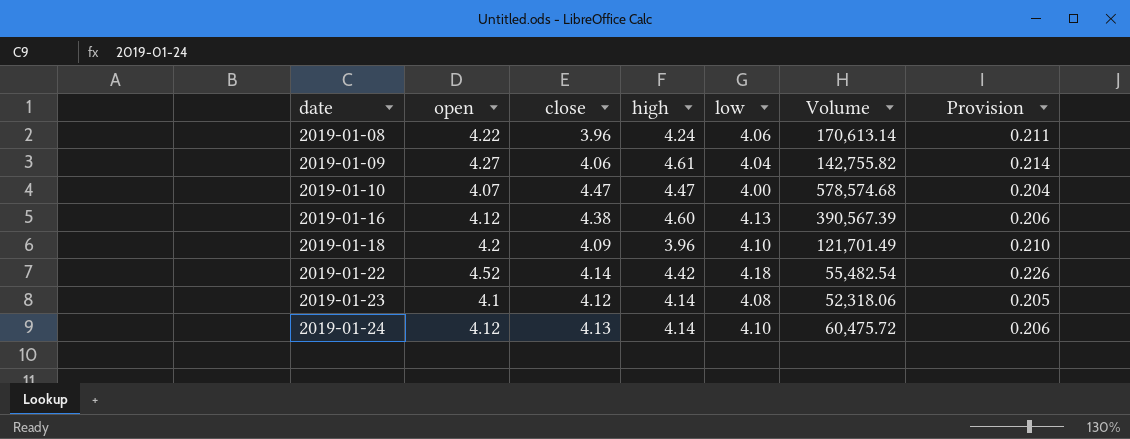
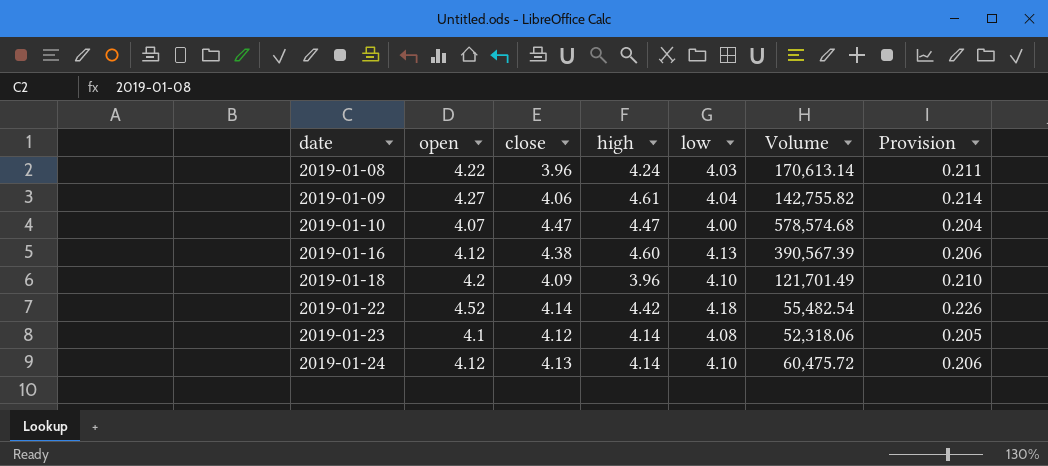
2019-01-08 | low: 4.06 -> 4.03

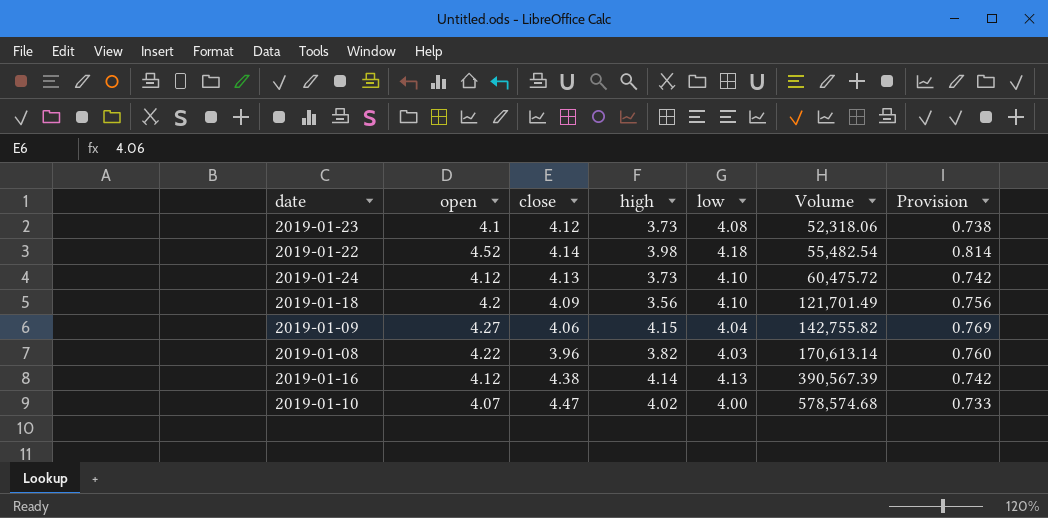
row order: date ascending -> Volume ascending
column Provision | formula: [open] * 0.05 -> [open] * 0.18
2019-01-23 | high: 4.14 -> 3.73
2019-01-22 | high: 4.42 -> 3.98
2019-01-24 | high: 4.14 -> 3.73
2019-01-18 | high: 3.96 -> 3.56
2019-01-09 | high: 4.61 -> 4.15
2019-01-08 | high: 4.24 -> 3.82
2019-01-16 | high: 4.60 -> 4.14
2019-01-10 | high: 4.47 -> 4.02

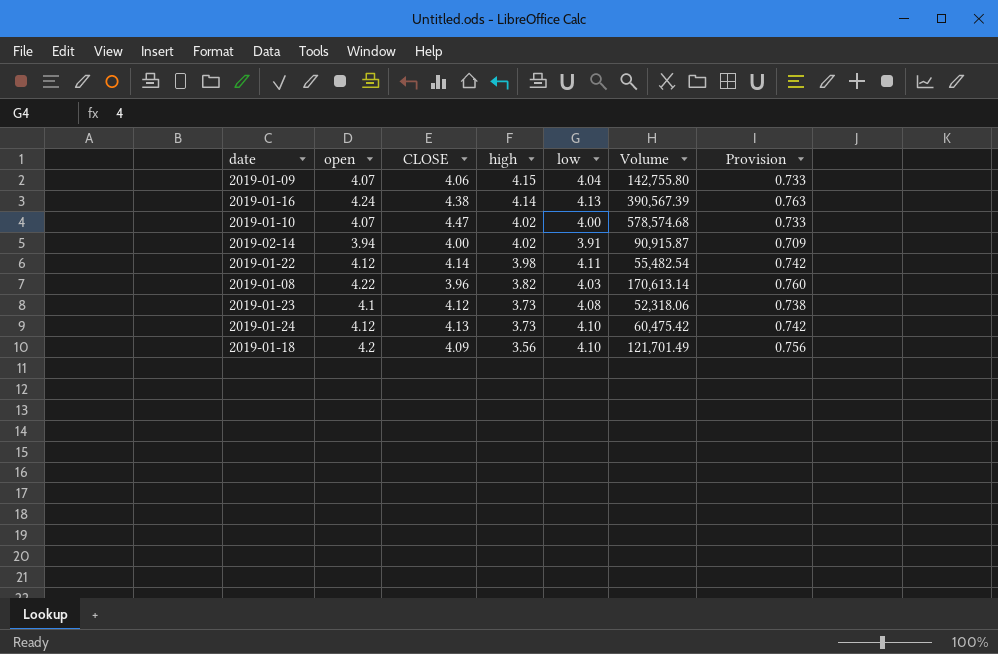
row order: Volume ascending -> high descending
column name: close -> CLOSE
2019-01-09 | open: 4.27 -> 4.07
2019-01-09 | Volume: 142,755.82 -> 142,755.80
2019-01-09 | Provision: 0.769 -> 0.733
2019-01-16 | open: 4.12 -> 4.24
2019-01-16 | Provision: 0.742 -> 0.763
row 2019-02-14: none -> 3.94 | 4.00 | 4.02 | 3.91 | 90,915.87 | 0.709
2019-01-22 | open: 4.52 -> 4.12
2019-01-22 | low: 4.18 -> 4.11
2019-01-22 | Provision: 0.814 -> 0.742
2019-01-24 | Volume: 60,475.72 -> 60,475.42

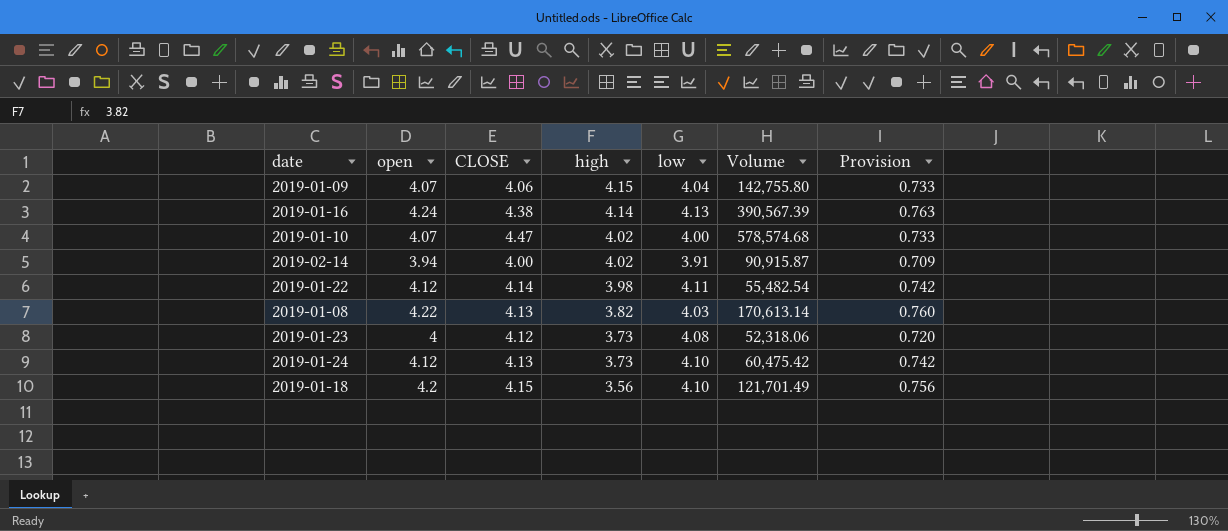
2019-01-08 | CLOSE: 3.96 -> 4.13
2019-01-23 | open: 4.1 -> 4
2019-01-23 | Provision: 0.738 -> 0.720
2019-01-18 | CLOSE: 4.09 -> 4.15

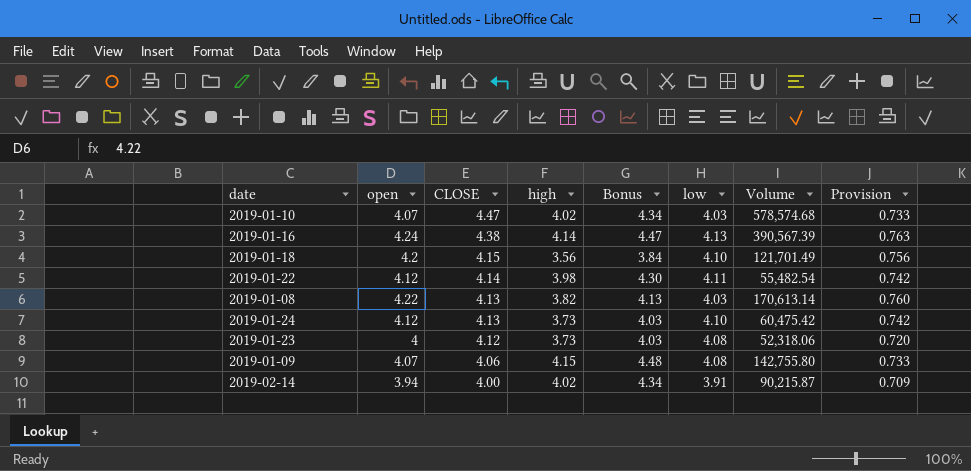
row order: high descending -> CLOSE descending
column Bonus | formula: none -> [high] * 1.08
2019-01-10 | low: 4.00 -> 4.03
2019-01-09 | low: 4.04 -> 4.08
2019-02-14 | Volume: 90,915.87 -> 90,215.87

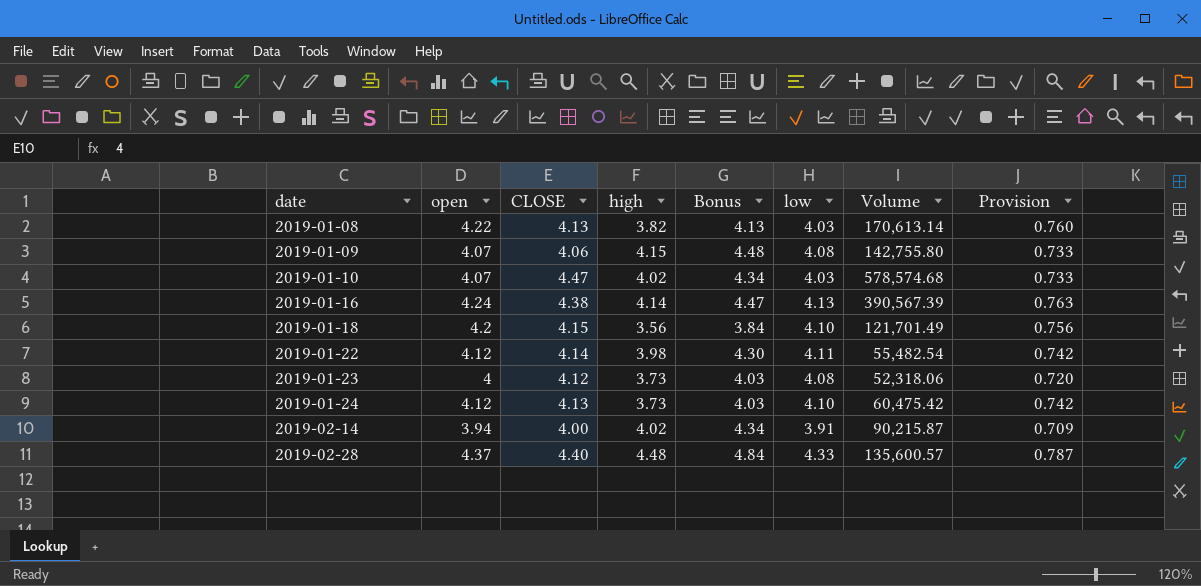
row order: CLOSE descending -> date ascending
row 2019-02-28: none -> 4.37 | 4.40 | 4.48 | 4.84 | 4.33 | 135,600.57 | 0.787

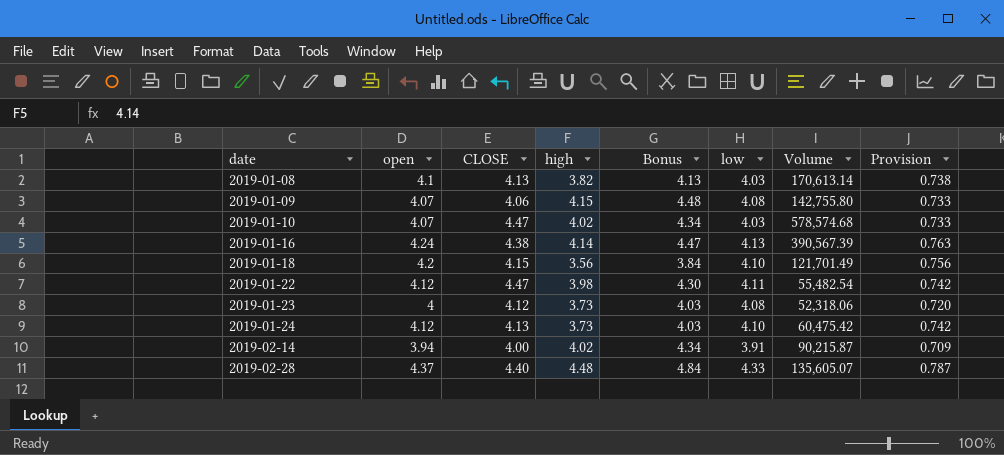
2019-01-08 | open: 4.22 -> 4.1
2019-01-08 | Provision: 0.760 -> 0.738
2019-01-22 | CLOSE: 4.14 -> 4.47
2019-02-28 | Volume: 135,600.57 -> 135,605.07

